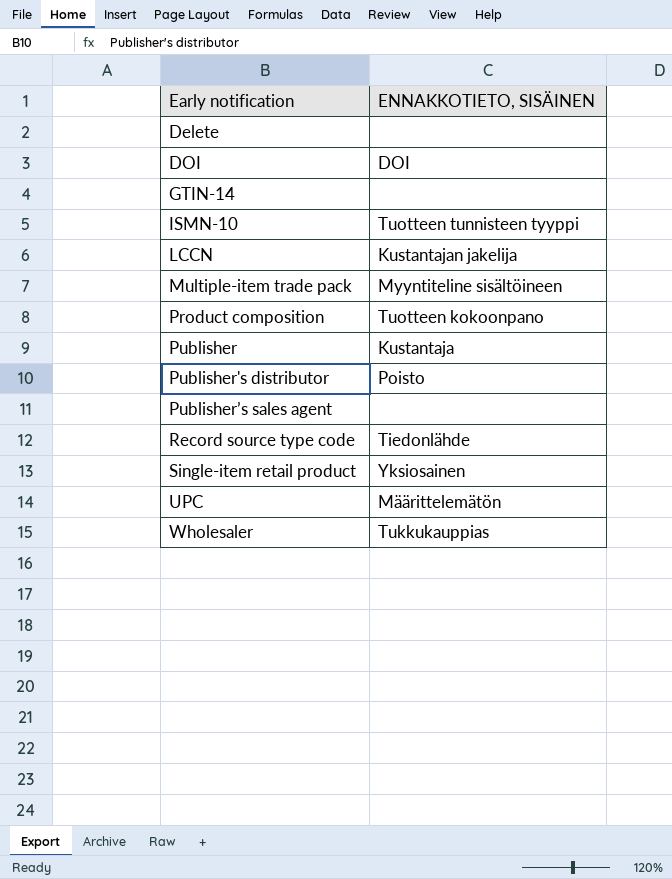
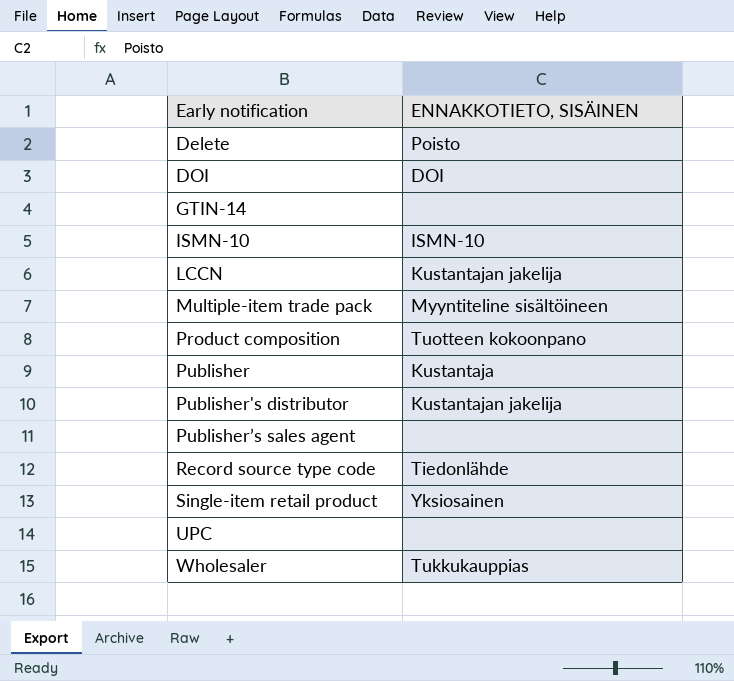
Delete | ENNAKKOTIETO, SISÄINEN: none -> Poisto
ISMN-10 | ENNAKKOTIETO, SISÄINEN: Tuotteen tunnisteen tyyppi -> ISMN-10
Publisher's distributor | ENNAKKOTIETO, SISÄINEN: Poisto -> Kustantajan jakelija
UPC | ENNAKKOTIETO, SISÄINEN: Määrittelemätön -> none

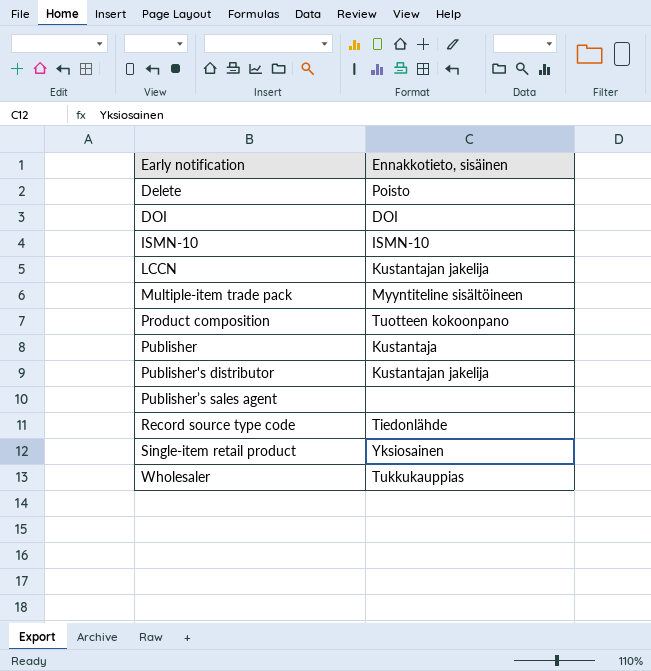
column name: ENNAKKOTIETO, SISÄINEN -> Ennakkotieto, sisäinen
row GTIN-14: none -> none
row UPC: none -> none

